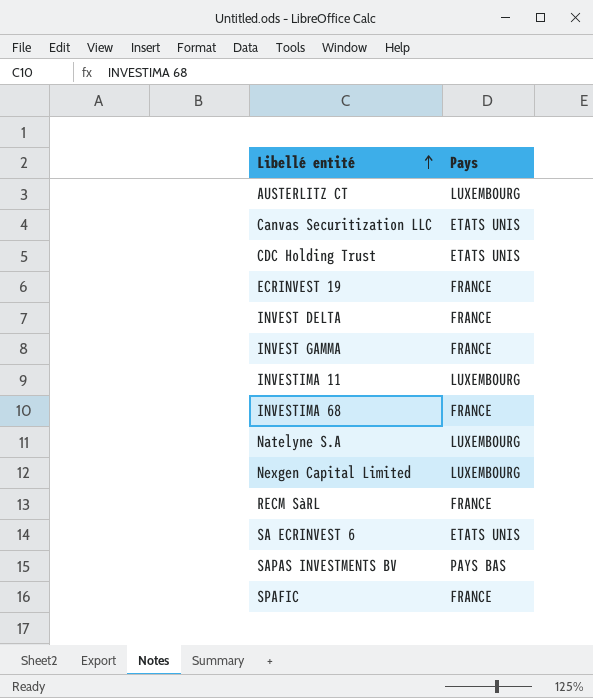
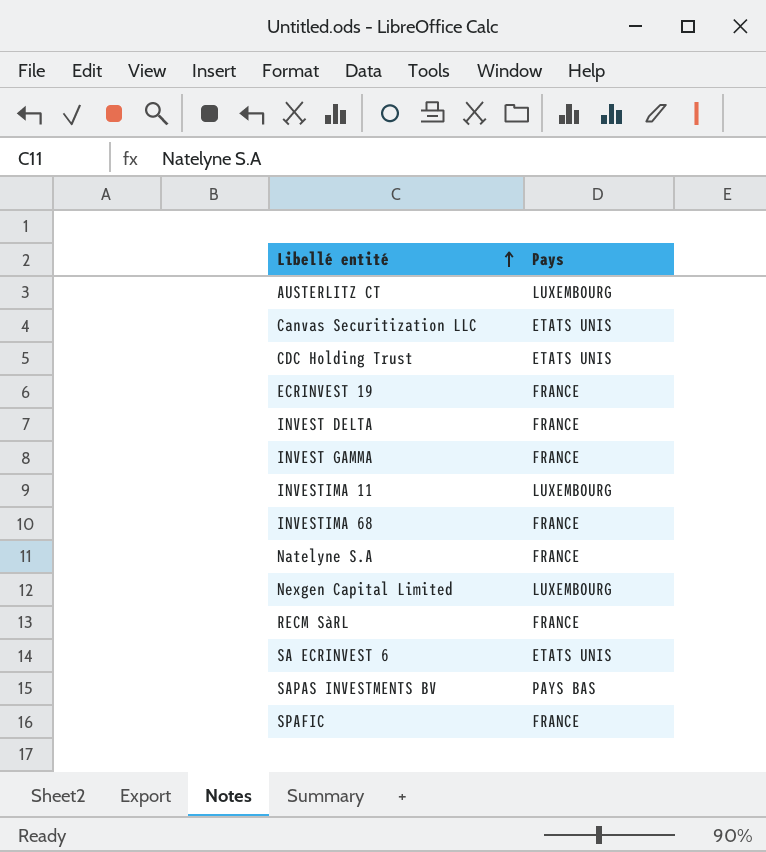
Natelyne S.A | Pays: LUXEMBOURG -> FRANCE

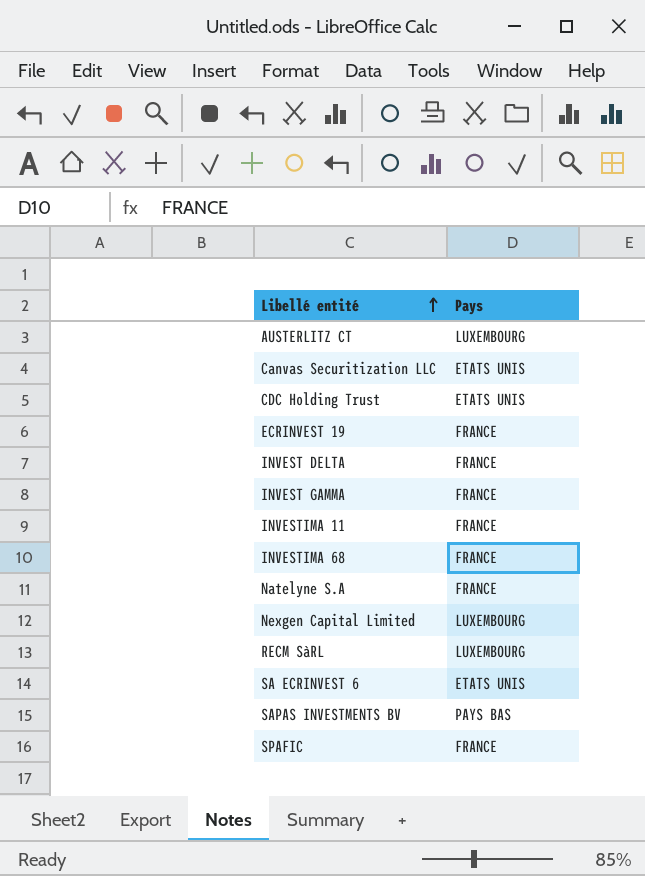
INVESTIMA 11 | Pays: LUXEMBOURG -> FRANCE
RECM SàRL | Pays: FRANCE -> LUXEMBOURG

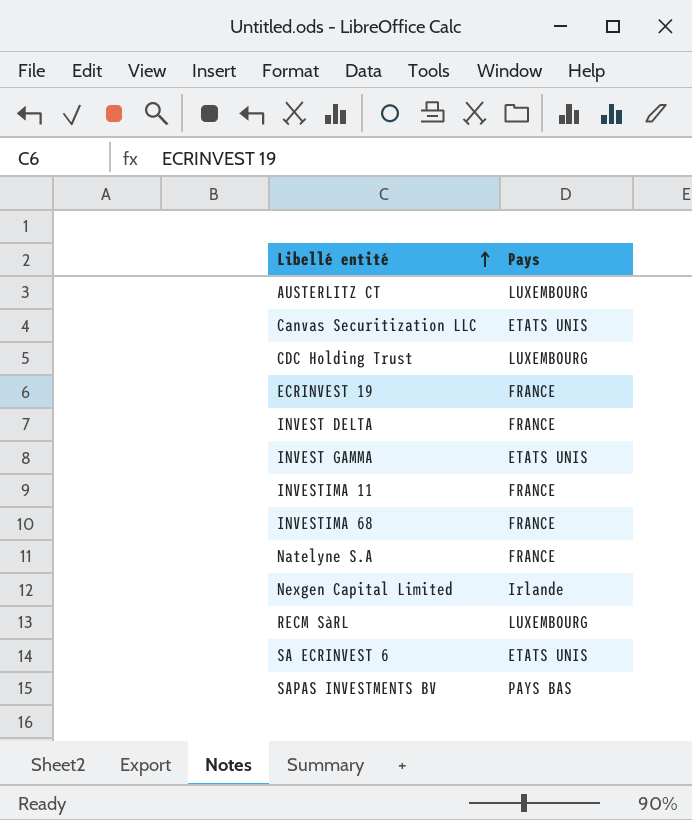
row SPAFIC: FRANCE -> none
CDC Holding Trust | Pays: ETATS UNIS -> LUXEMBOURG
INVEST GAMMA | Pays: FRANCE -> ETATS UNIS
Nexgen Capital Limited | Pays: LUXEMBOURG -> Irlande

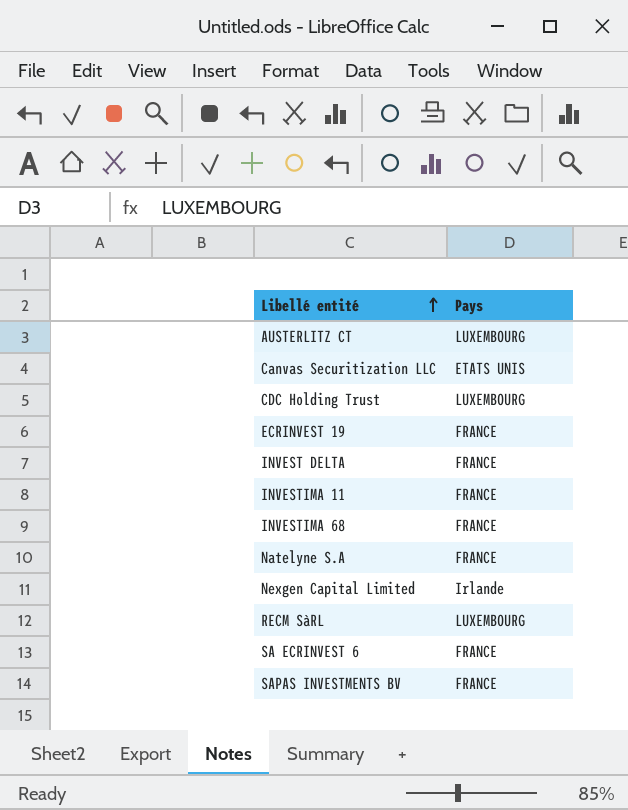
row INVEST GAMMA: ETATS UNIS -> none
SA ECRINVEST 6 | Pays: ETATS UNIS -> FRANCE
SAPAS INVESTMENTS BV | Pays: PAYS BAS -> FRANCE

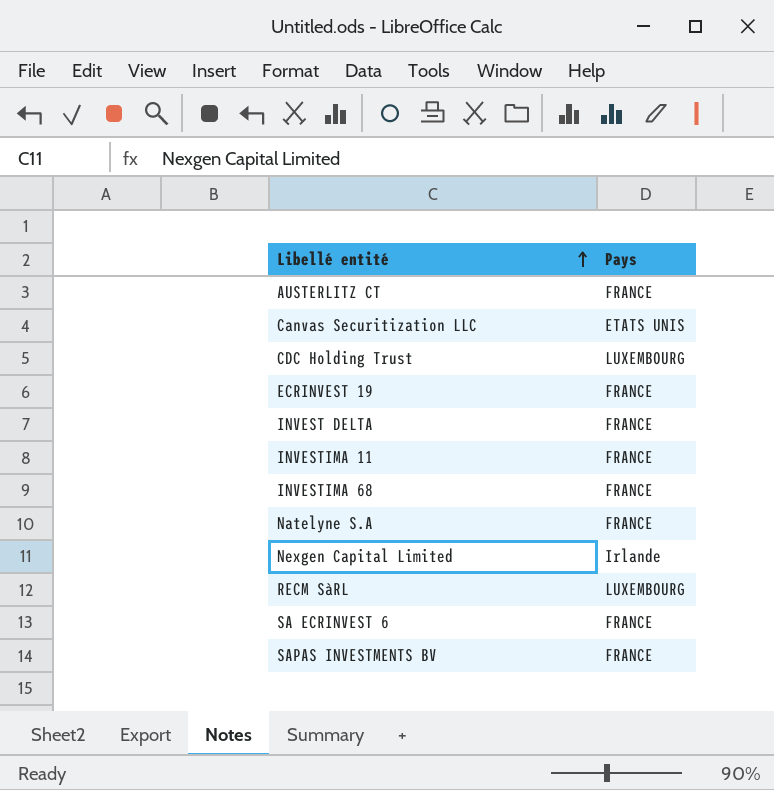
AUSTERLITZ CT | Pays: LUXEMBOURG -> FRANCE

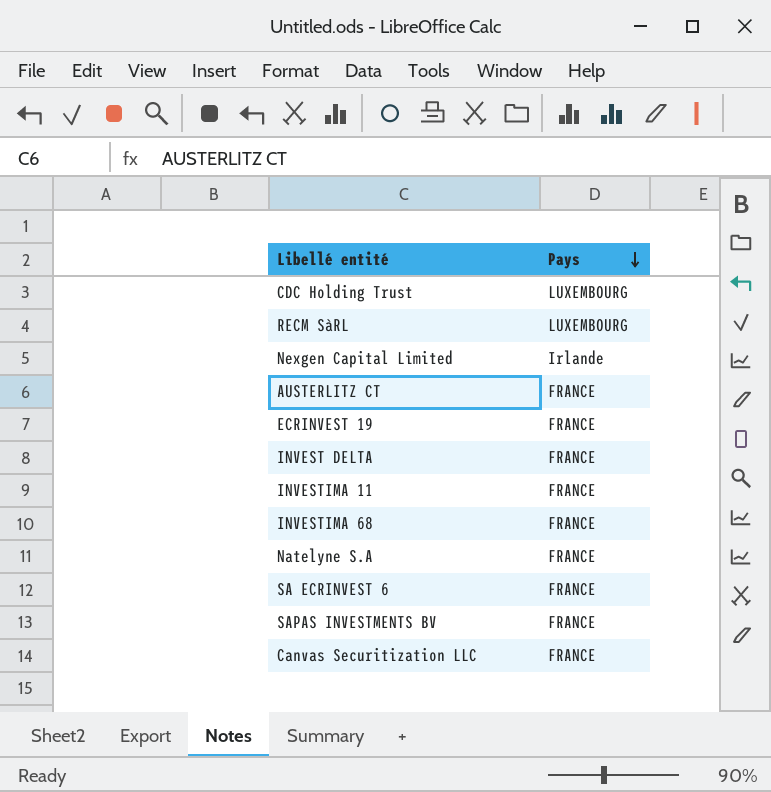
row order: Libellé entité ascending -> Pays descending
Canvas Securitization LLC | Pays: ETATS UNIS -> FRANCE

